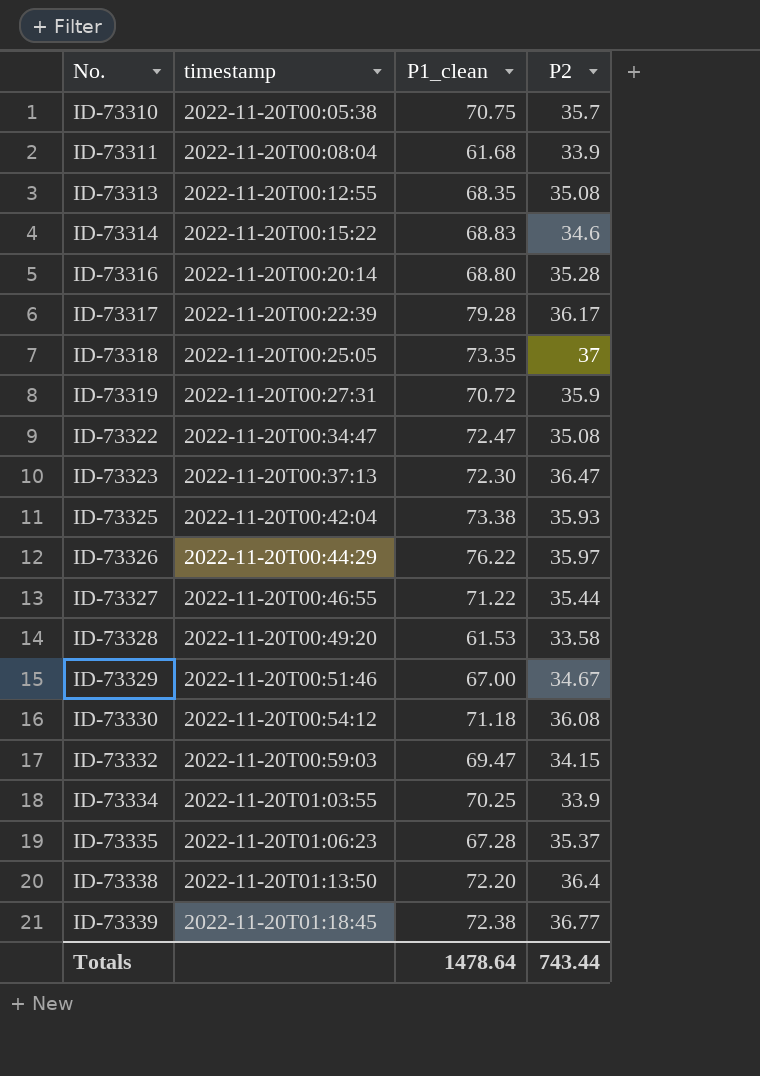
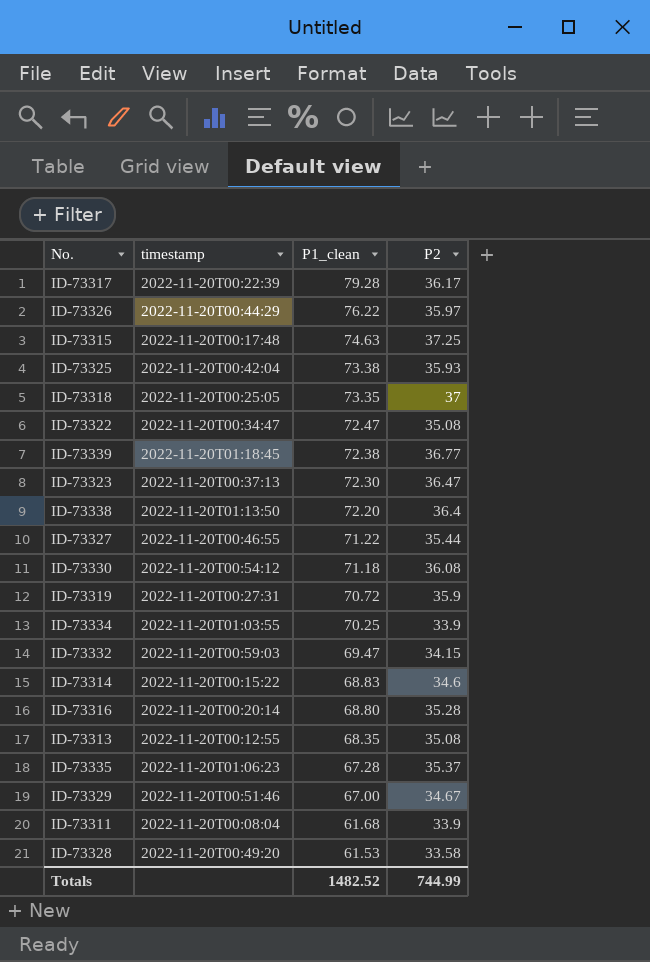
row order: No. ascending -> P1_clean descending
row ID-73310: 2022-11-20T00:05:38 | 70.75 | 35.7 -> none
row ID-73315: none -> 2022-11-20T00:17:48 | 74.63 | 37.25
Totals | P1_clean: 1478.64 -> 1482.52
Totals | P2: 743.44 -> 744.99

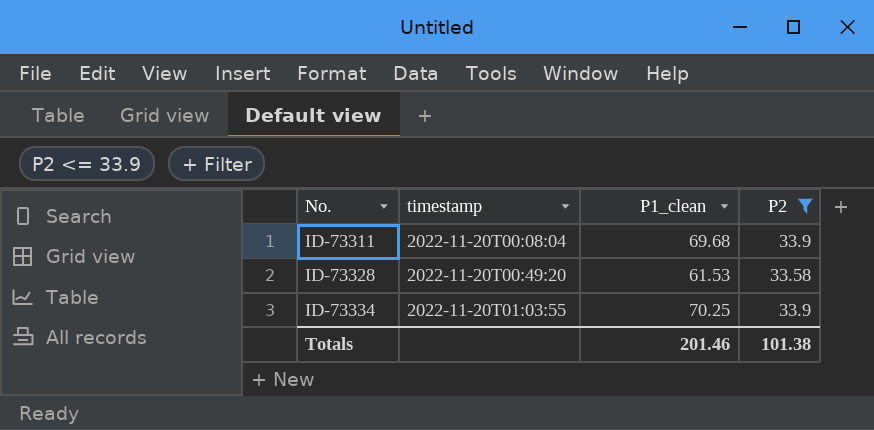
filter: none -> P2 <= 33.9
row order: P1_clean descending -> No. ascending
ID-73311 | P1_clean: 61.68 -> 69.68
Totals | P1_clean: 1482.52 -> 201.46
Totals | P2: 744.99 -> 101.38

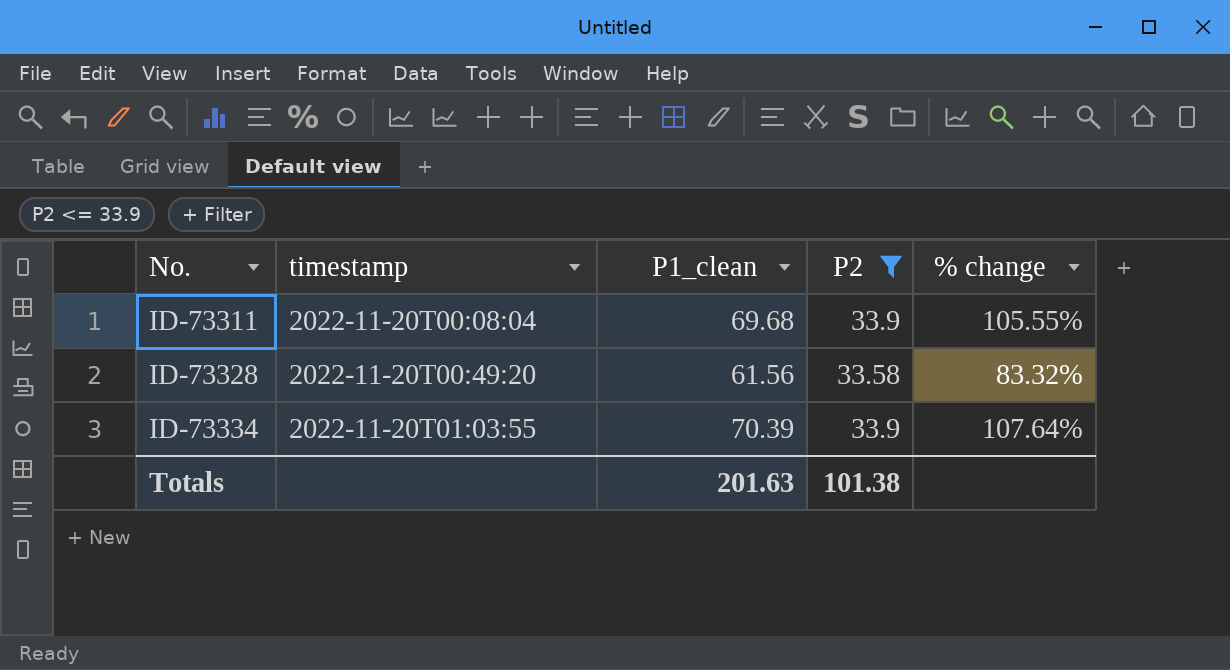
column % change | formula: none -> ([P1_clean] - [P2]) / [P2]
ID-73328 | P1_clean: 61.53 -> 61.56
ID-73334 | P1_clean: 70.25 -> 70.39
Totals | P1_clean: 201.46 -> 201.63

